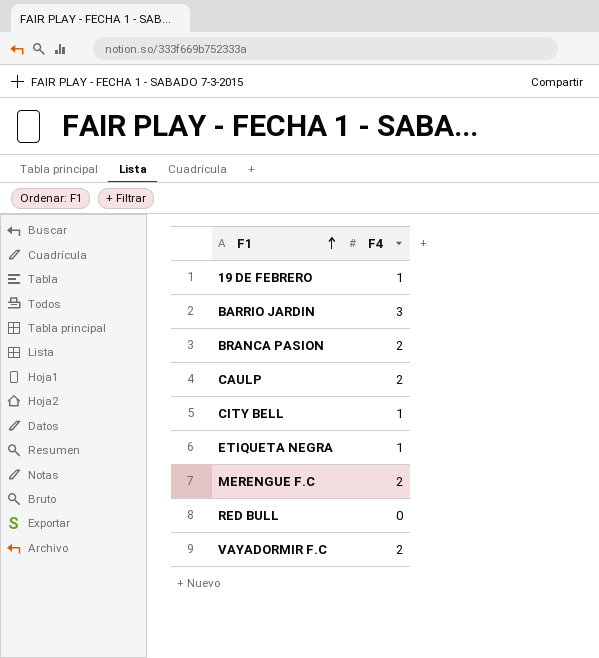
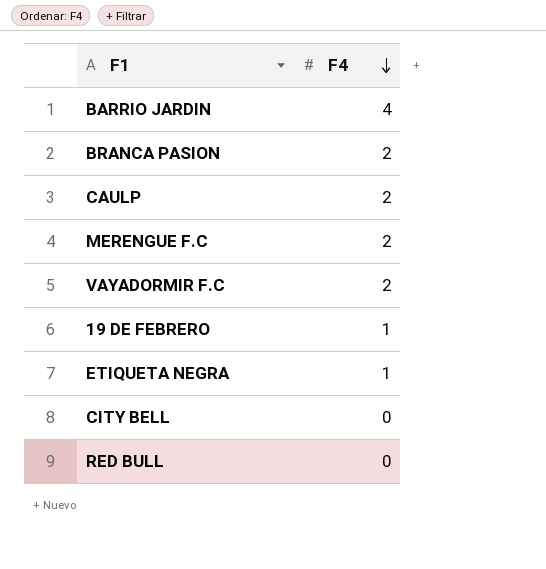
row order: F1 ascending -> F4 descending
BARRIO JARDIN | F4: 3 -> 4
CITY BELL | F4: 1 -> 0

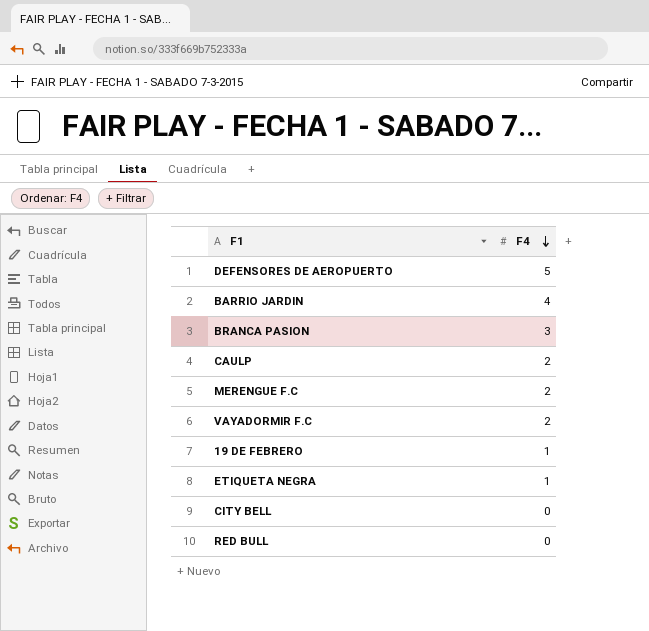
row DEFENSORES DE AEROPUERTO: none -> 5
BRANCA PASION | F4: 2 -> 3

